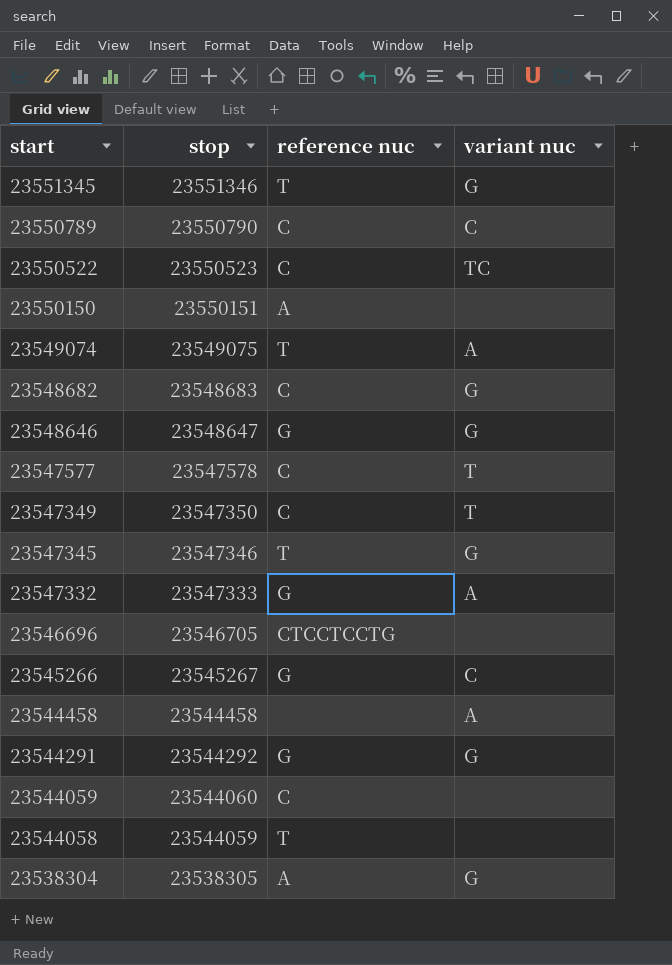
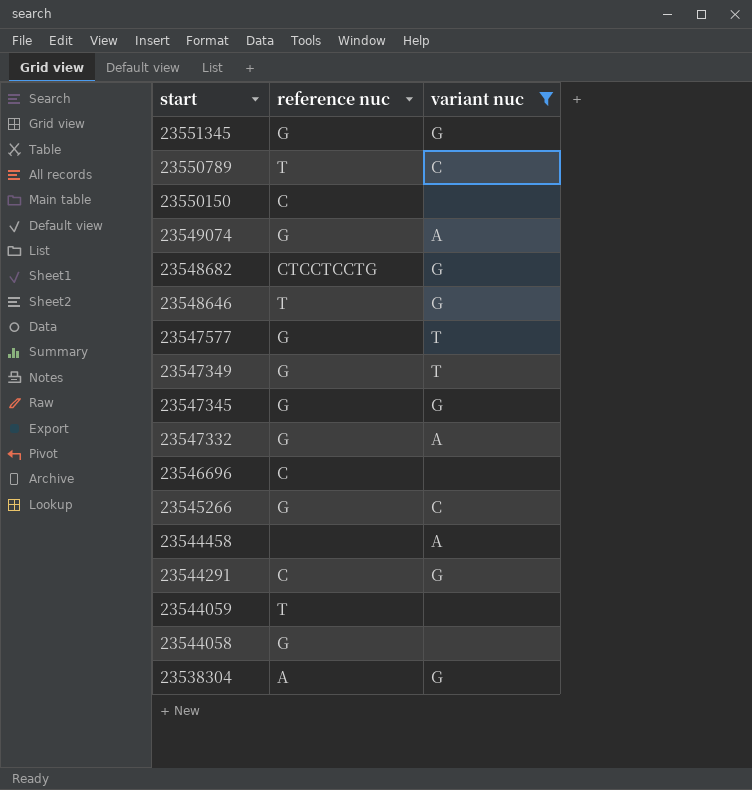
filter: none -> variant nuc != TC
column stop | position: 2 -> none
23551345 | reference nuc: T -> G
23550789 | reference nuc: C -> T
23550150 | reference nuc: A -> C
23549074 | reference nuc: T -> G
23548682 | reference nuc: C -> CTCCTCCTG
23548646 | reference nuc: G -> T
23547577 | reference nuc: C -> G
23547349 | reference nuc: C -> G
23547345 | reference nuc: T -> G
23546696 | reference nuc: CTCCTCCTG -> C
23544291 | reference nuc: G -> C
23544059 | reference nuc: C -> T
23544058 | reference nuc: T -> G

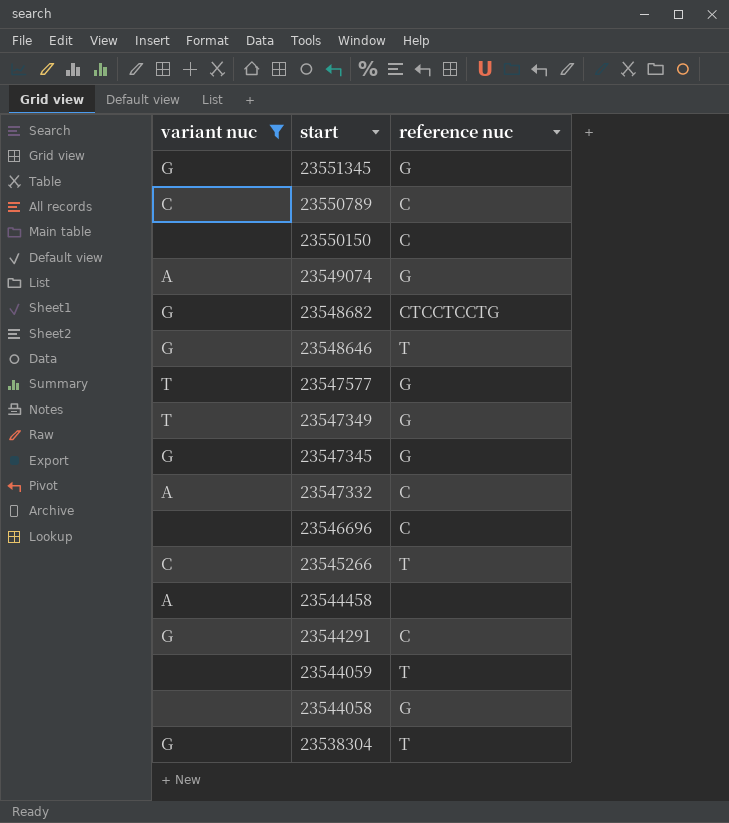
column variant nuc | position: 3 -> 1
23550789 | reference nuc: T -> C
23547332 | reference nuc: G -> C
23545266 | reference nuc: G -> T
23538304 | reference nuc: A -> T

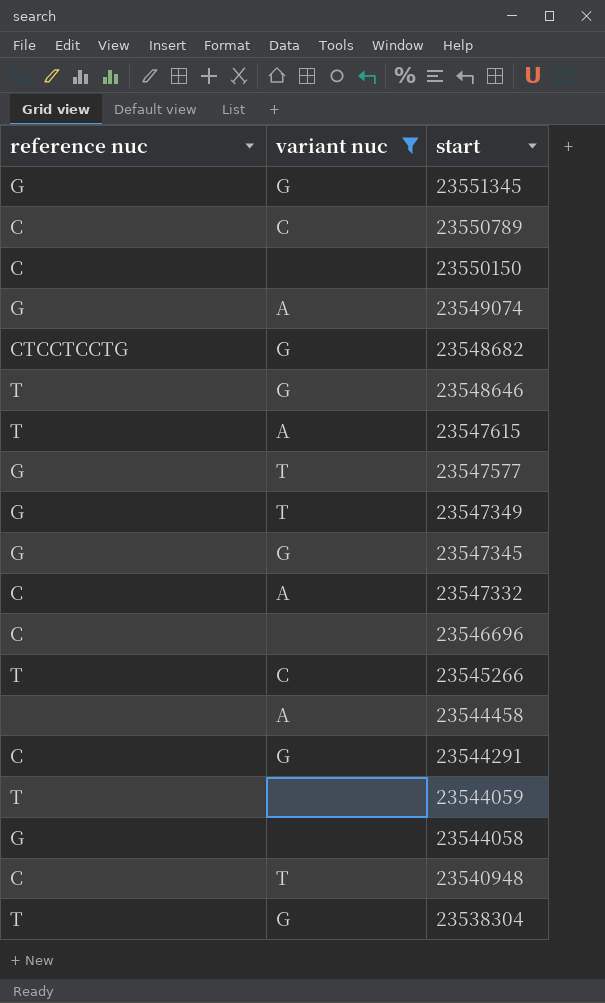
column reference nuc | position: 3 -> 1
row 23547615: none -> T | A
row 23540948: none -> C | T

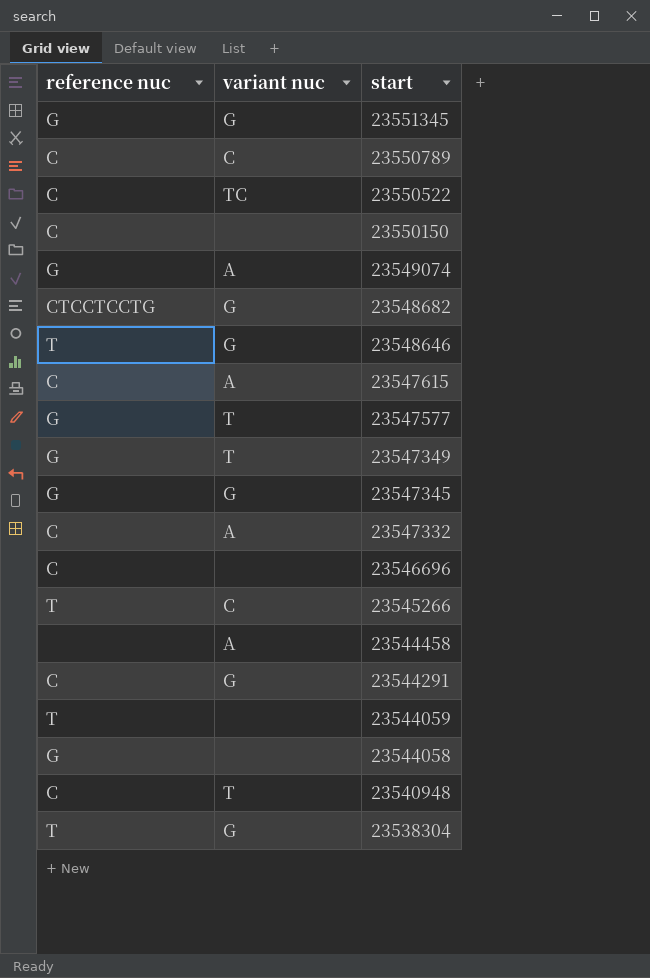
filter: variant nuc != TC -> none
23547615 | reference nuc: T -> C

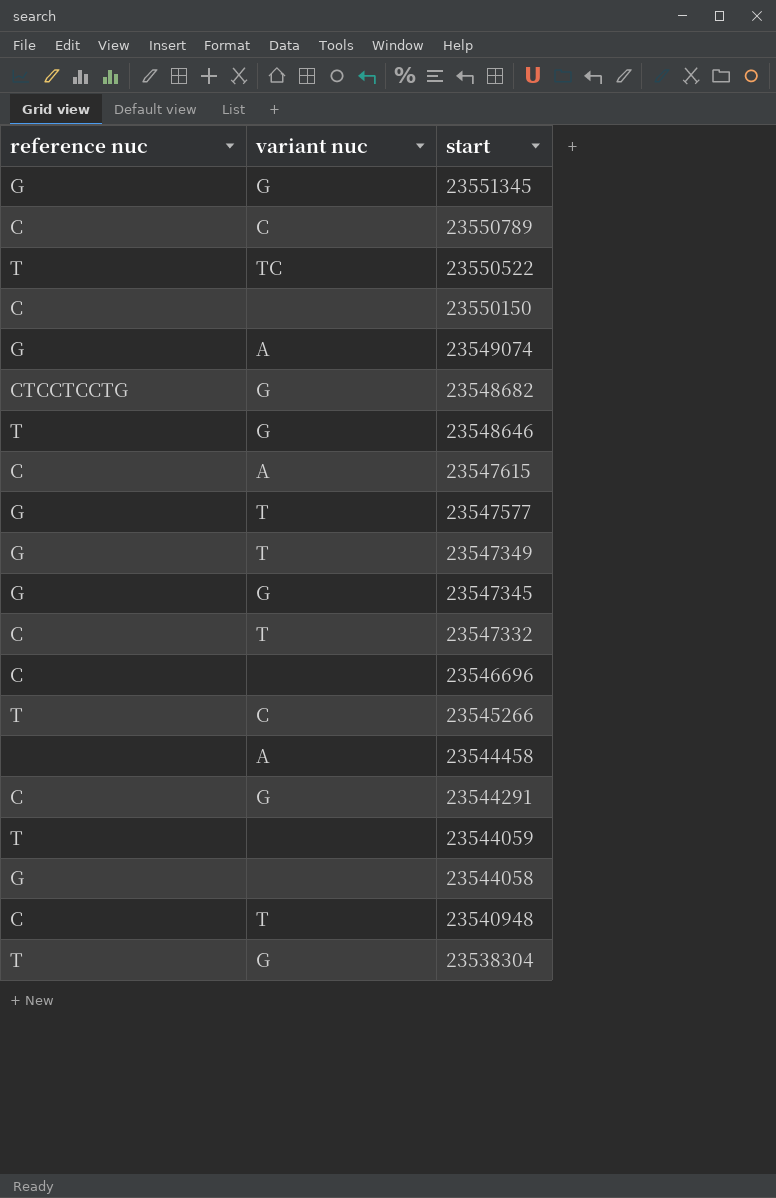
23550522 | reference nuc: C -> T
23547332 | variant nuc: A -> T

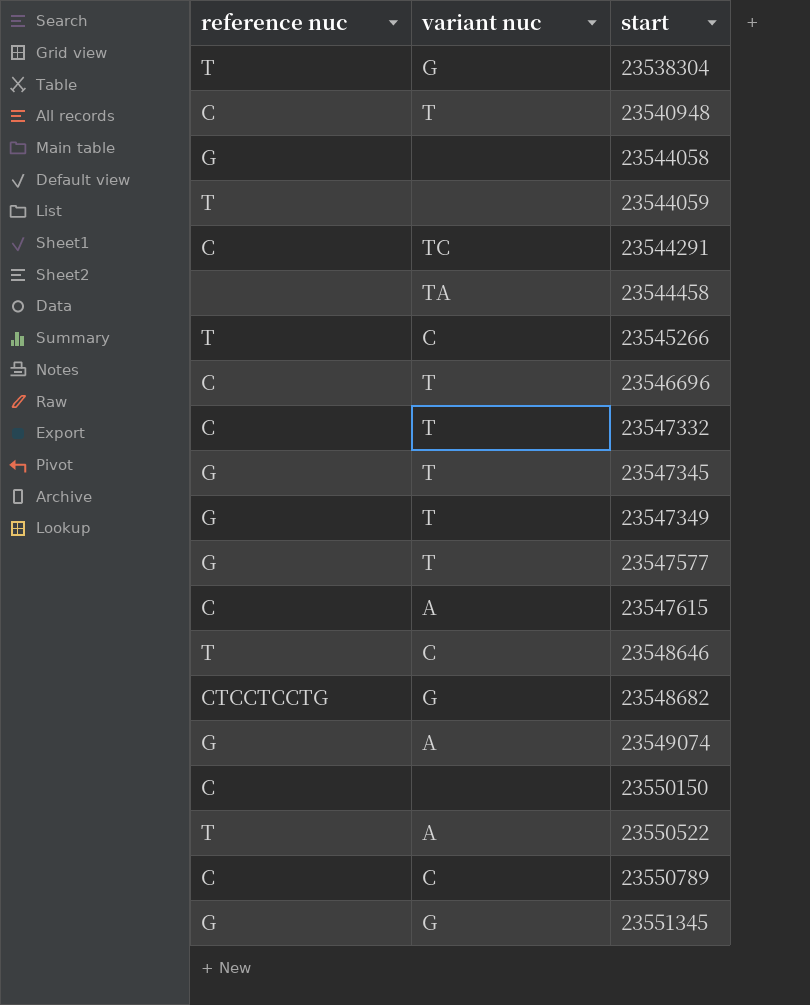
row order: start descending -> start ascending
23544291 | variant nuc: G -> TC
23544458 | variant nuc: A -> TA
23546696 | variant nuc: none -> T
23547345 | variant nuc: G -> T
23548646 | variant nuc: G -> C
23550522 | variant nuc: TC -> A

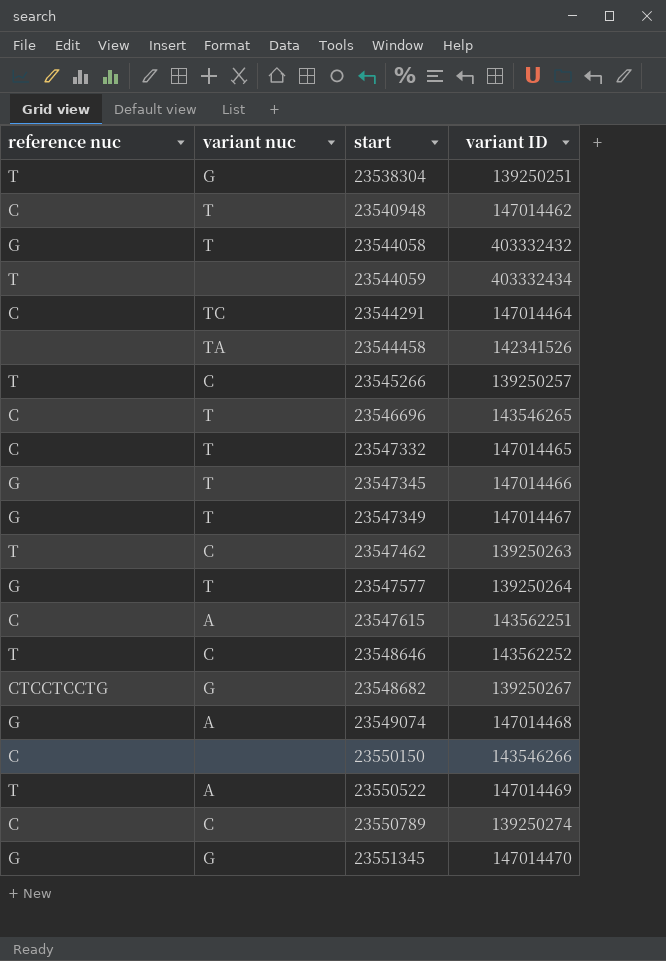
column variant ID | position: none -> 4
23544058 | variant nuc: none -> T
row 23547462: none -> T | C | 139250263

